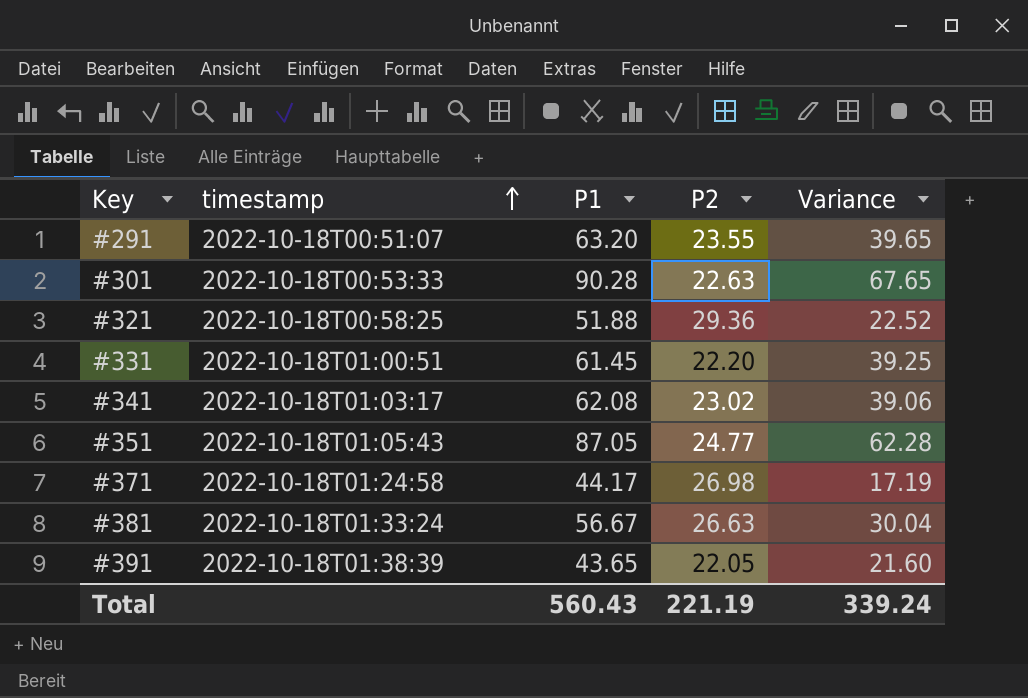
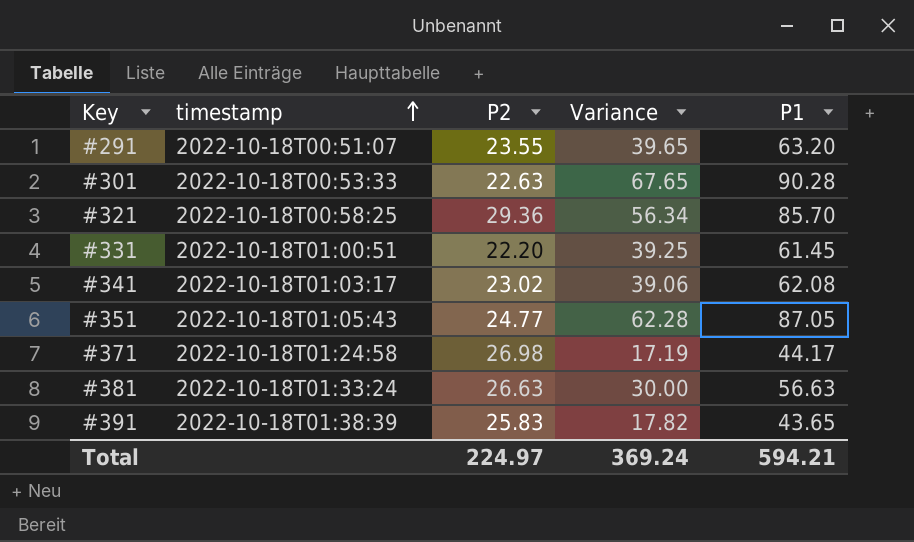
column P1 | position: 3 -> 5
#321 | Variance: 22.52 -> 56.34
#321 | P1: 51.88 -> 85.70
#381 | Variance: 30.04 -> 30.00
#381 | P1: 56.67 -> 56.63
#391 | P2: 22.05 -> 25.83
#391 | Variance: 21.60 -> 17.82
Total | P2: 221.19 -> 224.97
Total | Variance: 339.24 -> 369.24
Total | P1: 560.43 -> 594.21

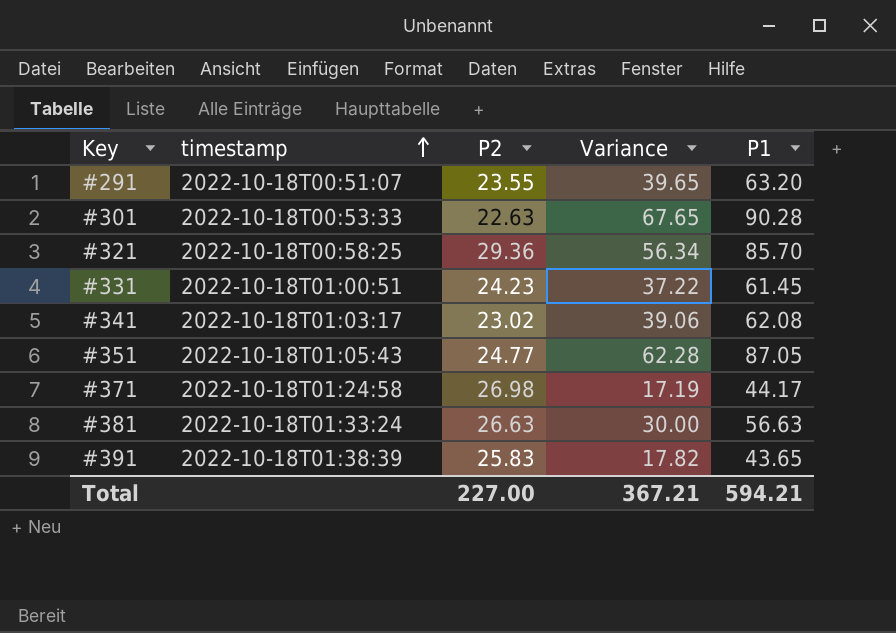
#331 | P2: 22.20 -> 24.23
#331 | Variance: 39.25 -> 37.22
Total | P2: 224.97 -> 227.00
Total | Variance: 369.24 -> 367.21

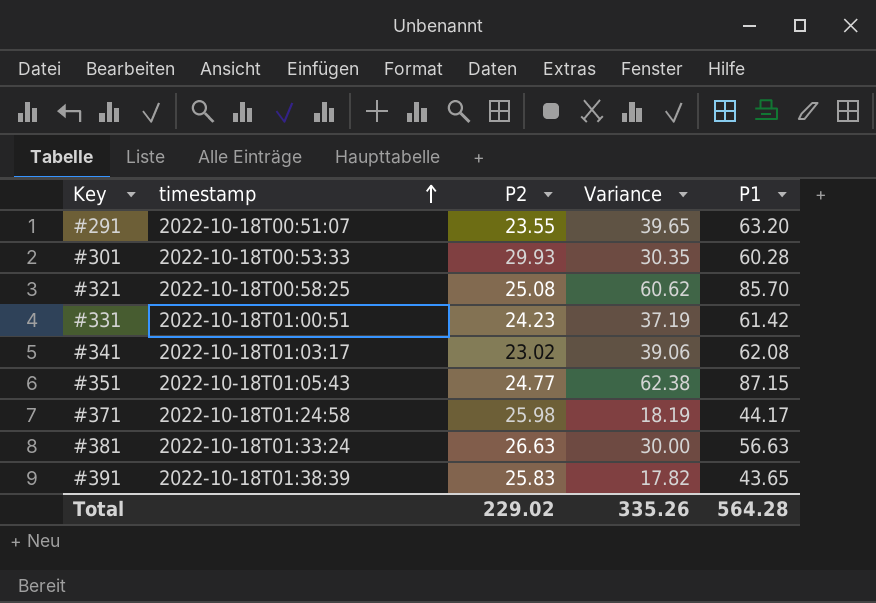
#301 | P2: 22.63 -> 29.93
#301 | Variance: 67.65 -> 30.35
#301 | P1: 90.28 -> 60.28
#321 | P2: 29.36 -> 25.08
#321 | Variance: 56.34 -> 60.62
#331 | Variance: 37.22 -> 37.19
#331 | P1: 61.45 -> 61.42
#351 | Variance: 62.28 -> 62.38
#351 | P1: 87.05 -> 87.15
#371 | P2: 26.98 -> 25.98
#371 | Variance: 17.19 -> 18.19
Total | P2: 227.00 -> 229.02
Total | Variance: 367.21 -> 335.26
Total | P1: 594.21 -> 564.28

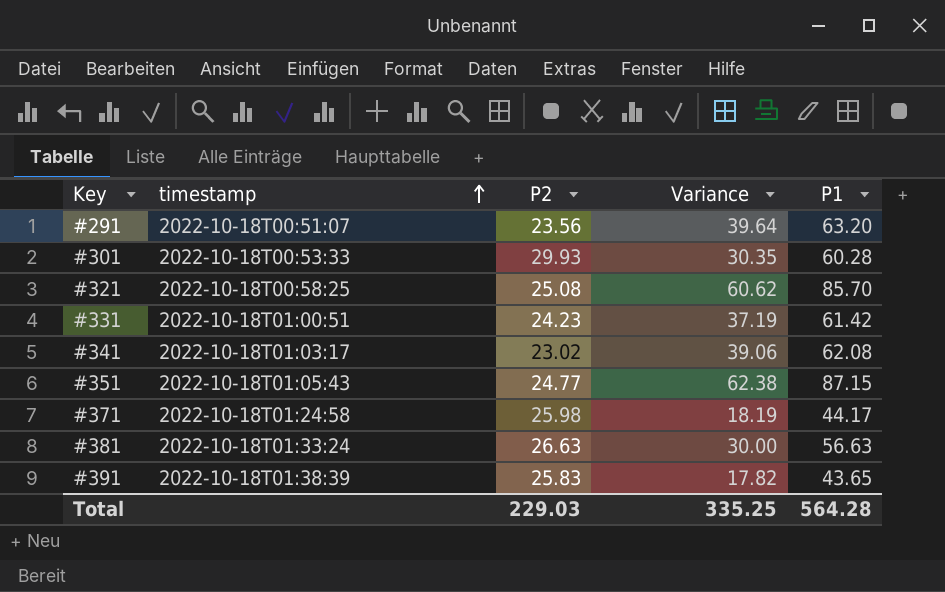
#291 | P2: 23.55 -> 23.56
#291 | Variance: 39.65 -> 39.64
Total | P2: 229.02 -> 229.03
Total | Variance: 335.26 -> 335.25

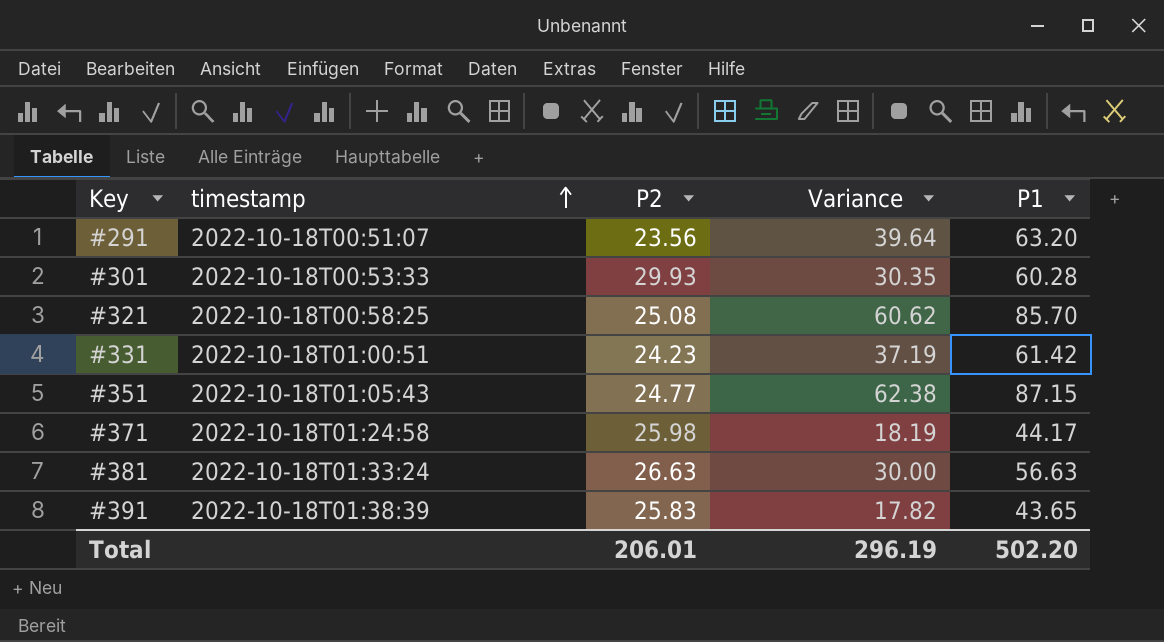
row #341: 2022-10-18T01:03:17 | 23.02 | 39.06 | 62.08 -> none
Total | P2: 229.03 -> 206.01
Total | Variance: 335.25 -> 296.19
Total | P1: 564.28 -> 502.20

